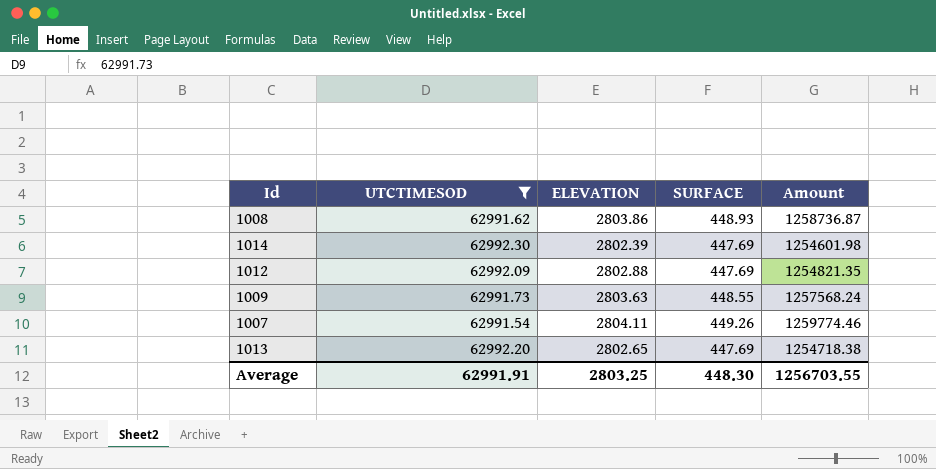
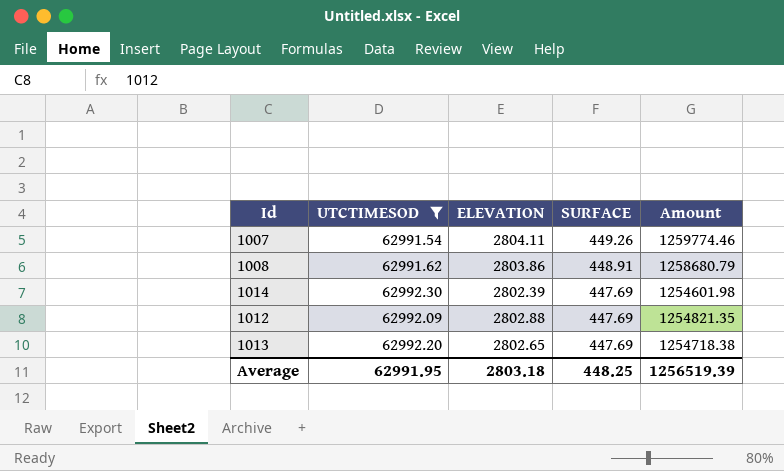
row order: none -> SURFACE descending
row 1009: 62991.73 | 2803.63 | 448.55 | 1257568.24 -> none
1008 | SURFACE: 448.93 -> 448.91
1008 | Amount: 1258736.87 -> 1258680.79
Average | UTCTIMESOD: 62991.91 -> 62991.95
Average | ELEVATION: 2803.25 -> 2803.18
Average | SURFACE: 448.30 -> 448.25
Average | Amount: 1256703.55 -> 1256519.39

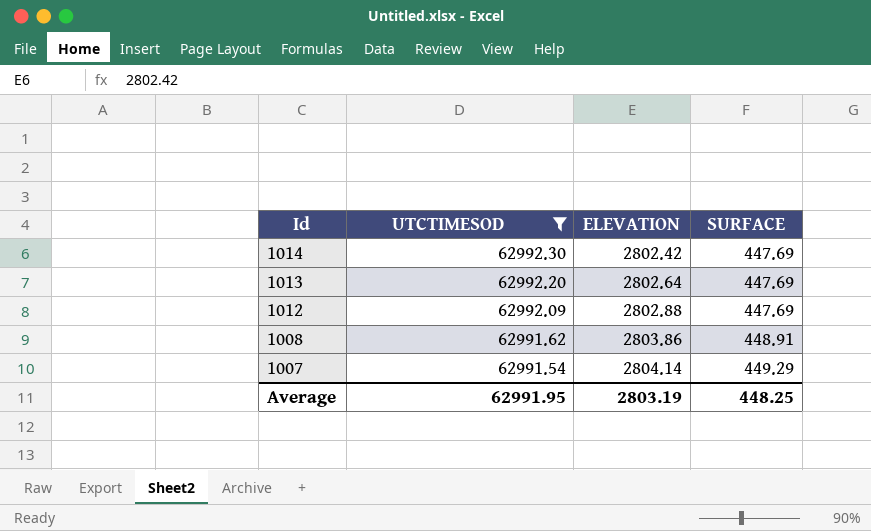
row order: SURFACE descending -> Id descending
column Amount | formula: [ELEVATION] * [SURFACE] -> none
1014 | ELEVATION: 2802.39 -> 2802.42
1013 | ELEVATION: 2802.65 -> 2802.64
1007 | ELEVATION: 2804.11 -> 2804.14
1007 | SURFACE: 449.26 -> 449.29
Average | ELEVATION: 2803.18 -> 2803.19

